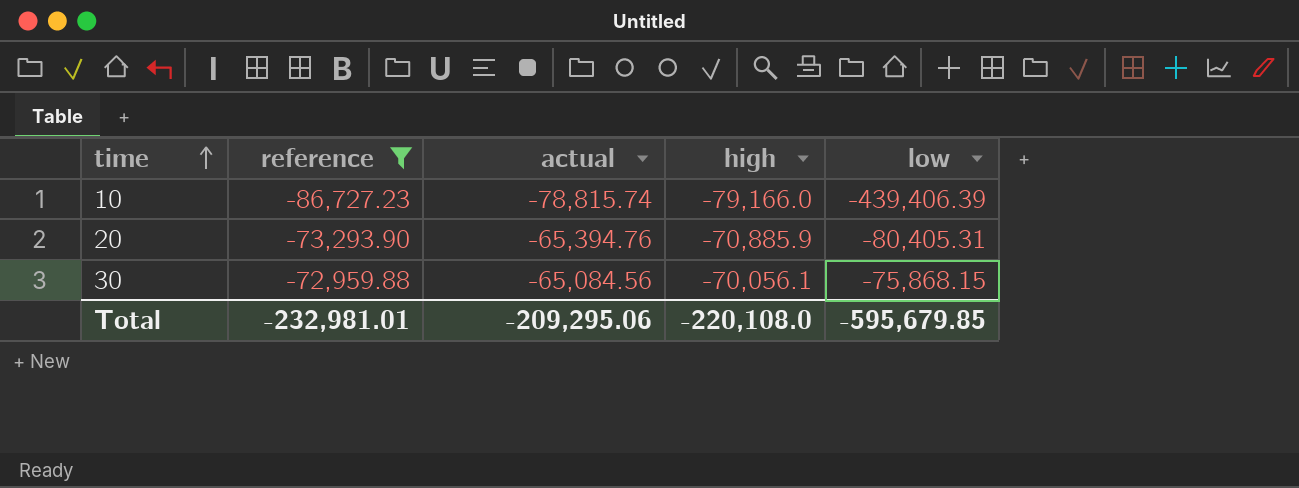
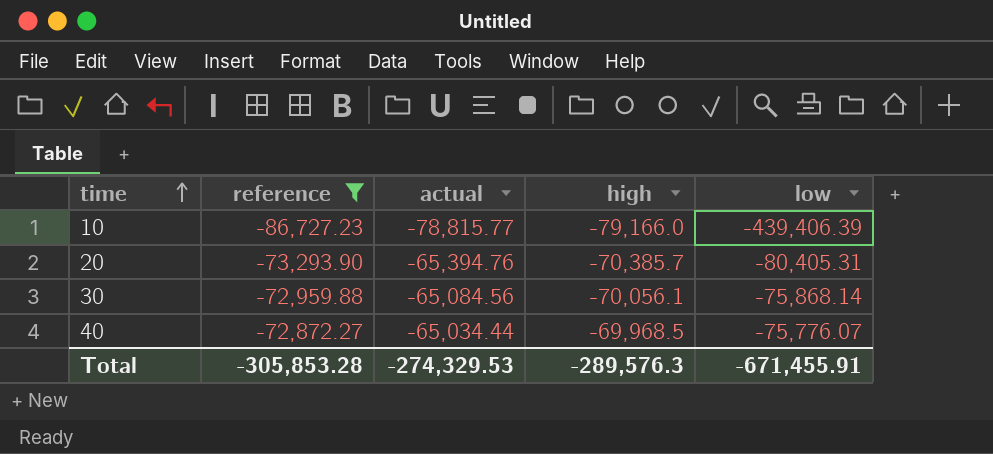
10 | actual: -78,815.74 -> -78,815.77
20 | high: -70,885.9 -> -70,385.7
30 | low: -75,868.15 -> -75,868.14
row 40: none -> -72,872.27 | -65,034.44 | -69,968.5 | -75,776.07
Total | reference: -232,981.01 -> -305,853.28
Total | actual: -209,295.06 -> -274,329.53
Total | high: -220,108.0 -> -289,576.3
Total | low: -595,679.85 -> -671,455.91

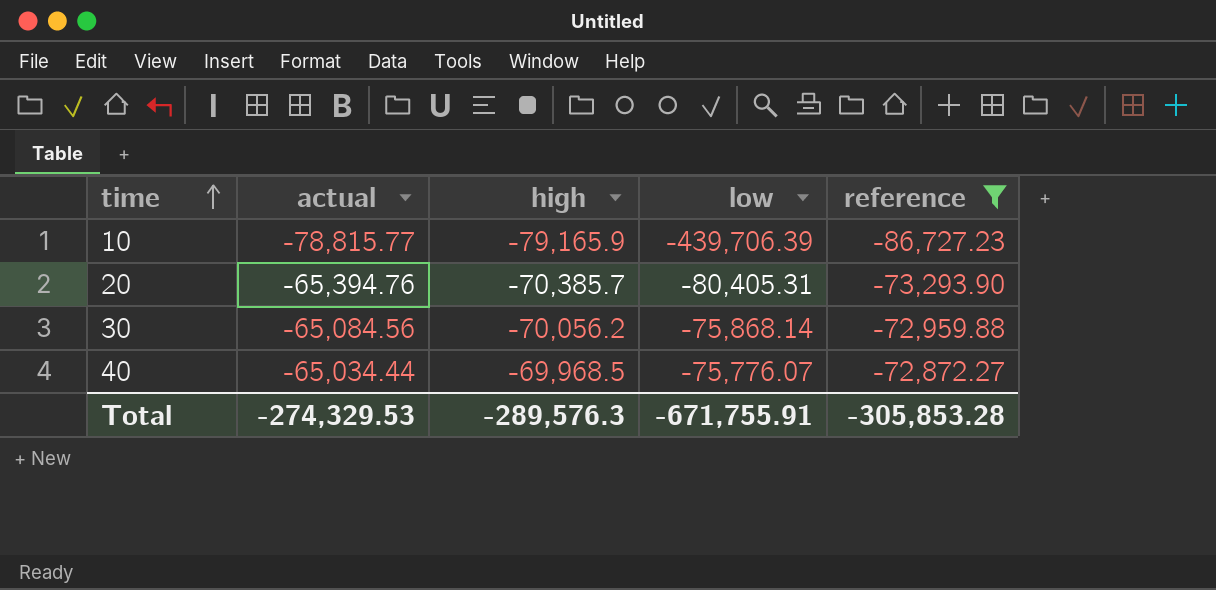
column reference | position: 2 -> 5
10 | high: -79,166.0 -> -79,165.9
10 | low: -439,406.39 -> -439,706.39
30 | high: -70,056.1 -> -70,056.2
Total | low: -671,455.91 -> -671,755.91

